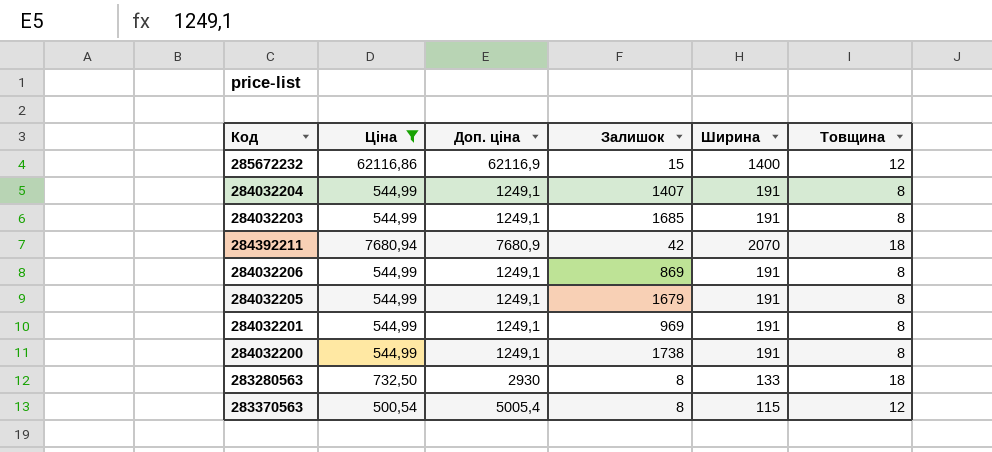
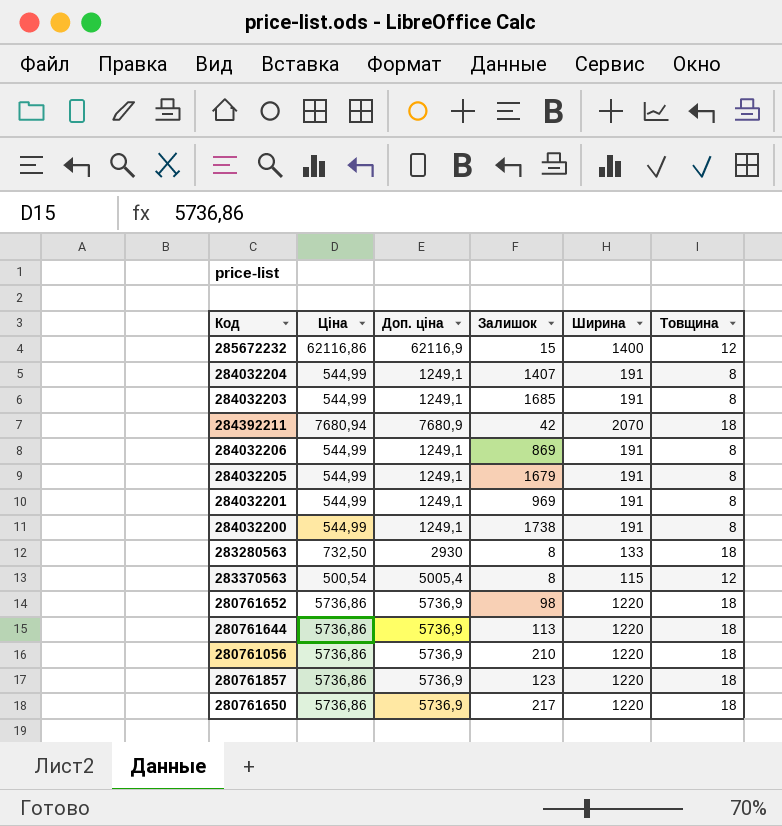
filter: Ціна != 5736,86 -> none

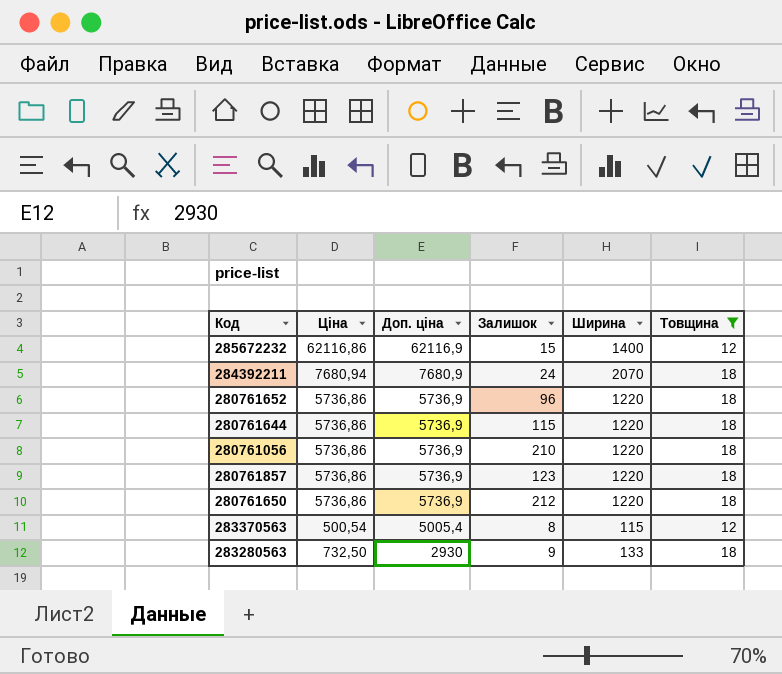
filter: none -> Товщина != 8
row order: none -> Доп. ціна descending
284392211 | Залишок: 42 -> 24
280761652 | Залишок: 98 -> 96
280761644 | Залишок: 113 -> 115
280761650 | Залишок: 217 -> 212
283280563 | Залишок: 8 -> 9

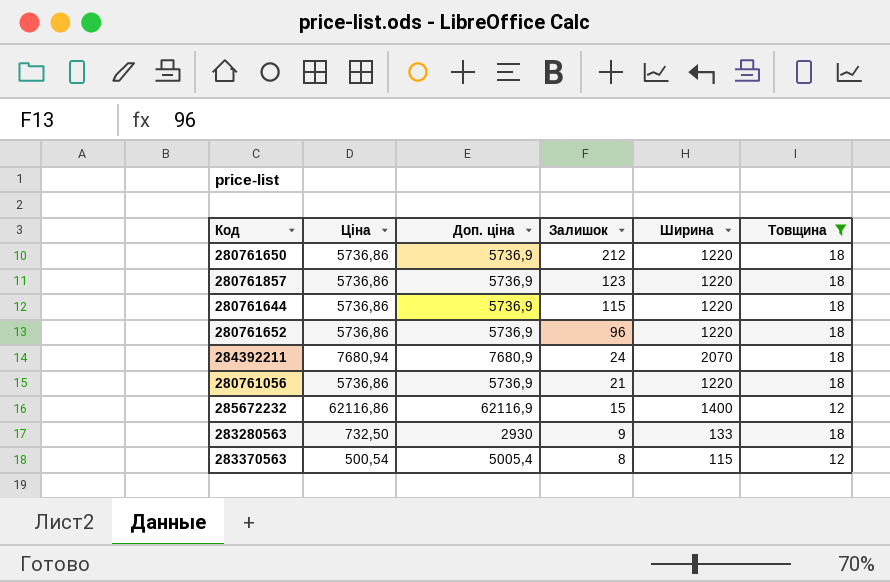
row order: Доп. ціна descending -> Залишок descending
280761056 | Залишок: 210 -> 21

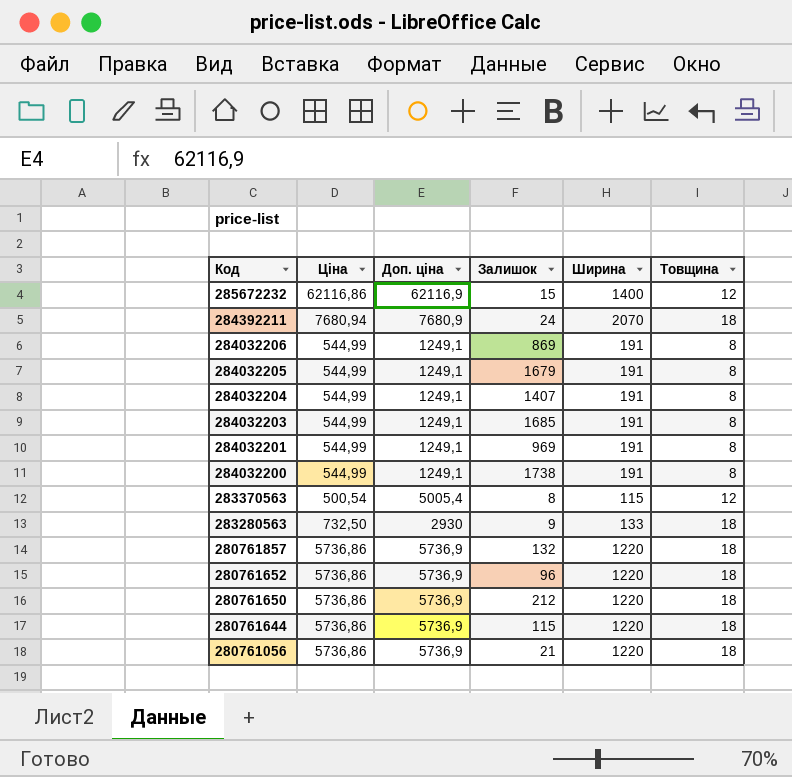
filter: Товщина != 8 -> none
row order: Залишок descending -> Код descending
280761857 | Залишок: 123 -> 132

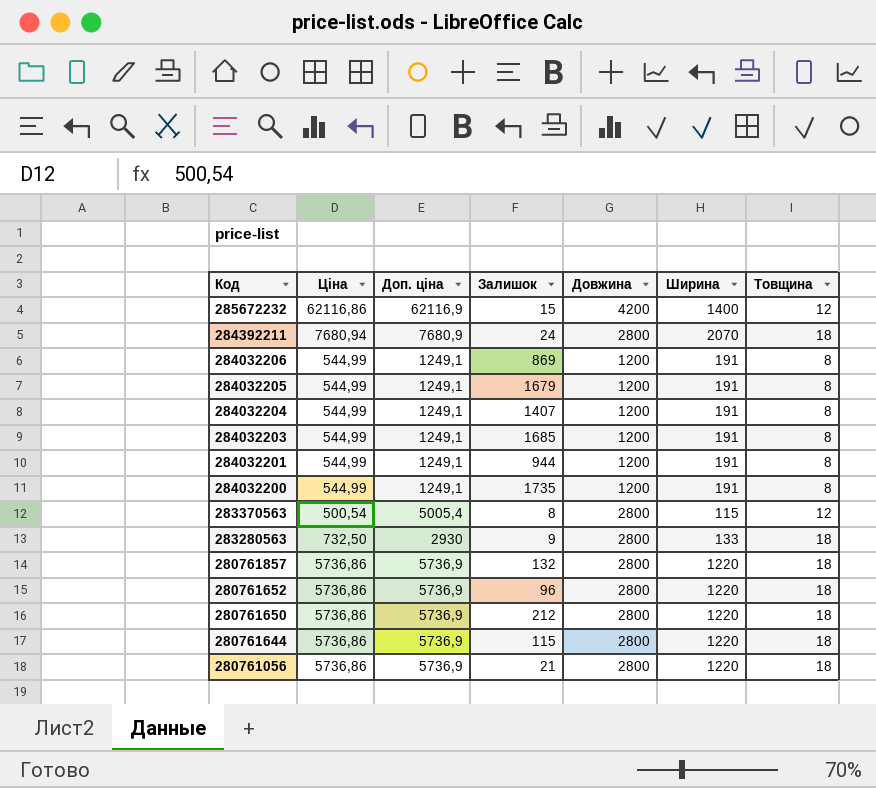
column Довжина | position: none -> 5
284032201 | Залишок: 969 -> 944
284032200 | Залишок: 1738 -> 1735

